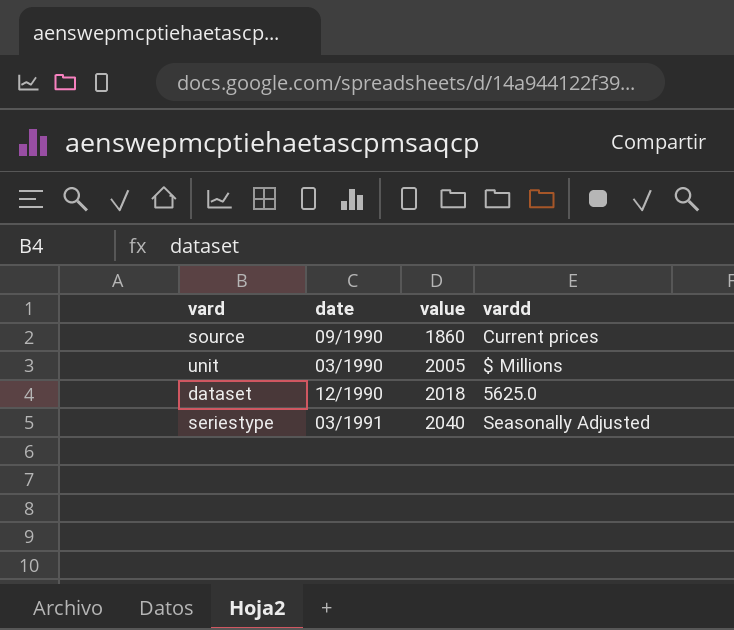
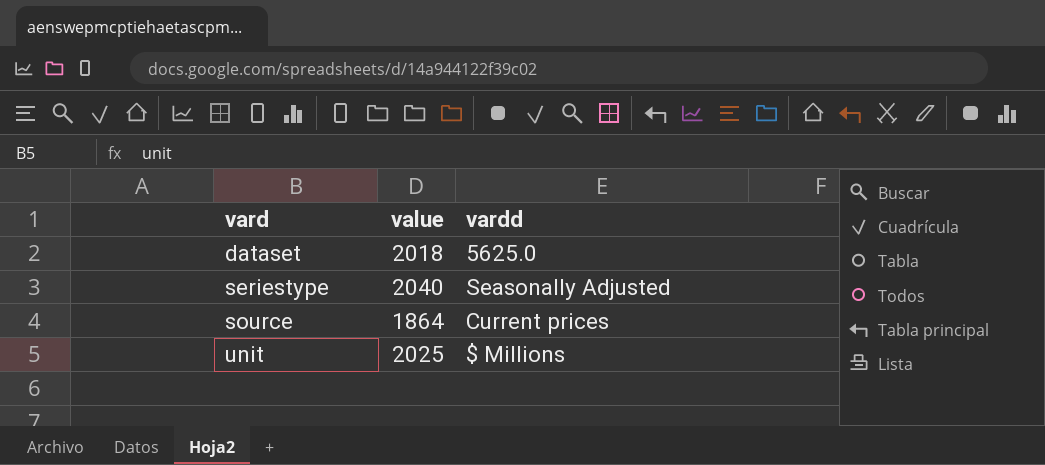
row order: value ascending -> vard ascending
column date | position: 2 -> none
source | value: 1860 -> 1864
unit | value: 2005 -> 2025

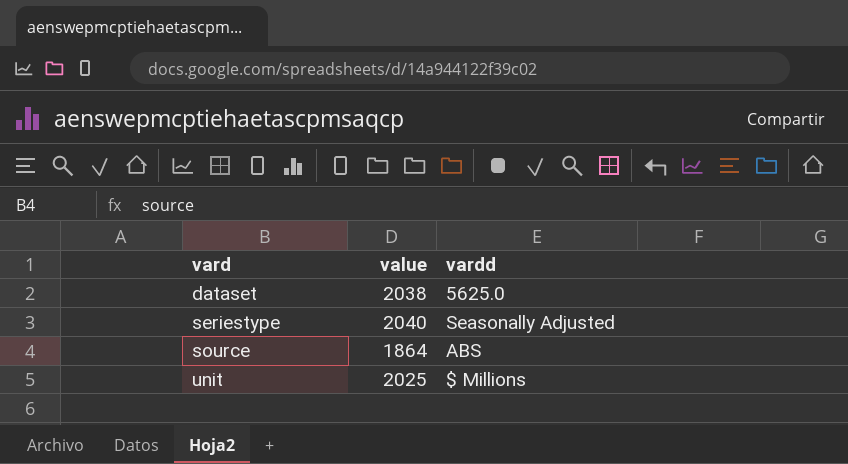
dataset | value: 2018 -> 2038
source | vardd: Current prices -> ABS

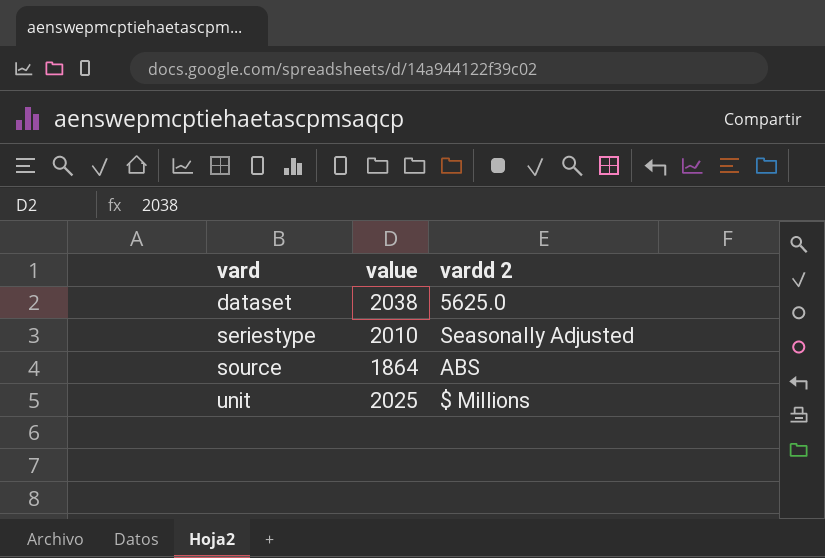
column name: vardd -> vardd 2
seriestype | value: 2040 -> 2010

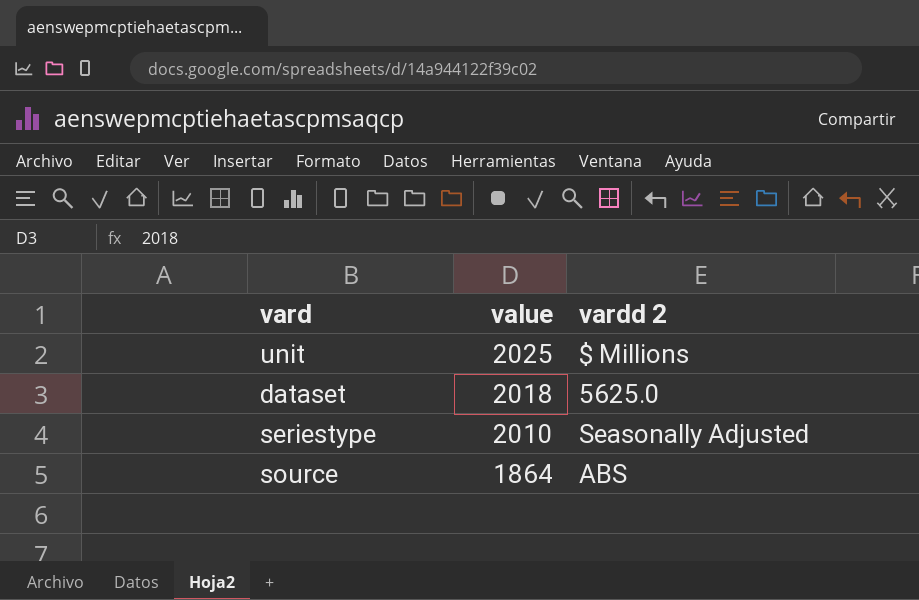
row order: vard ascending -> value descending
dataset | value: 2038 -> 2018

